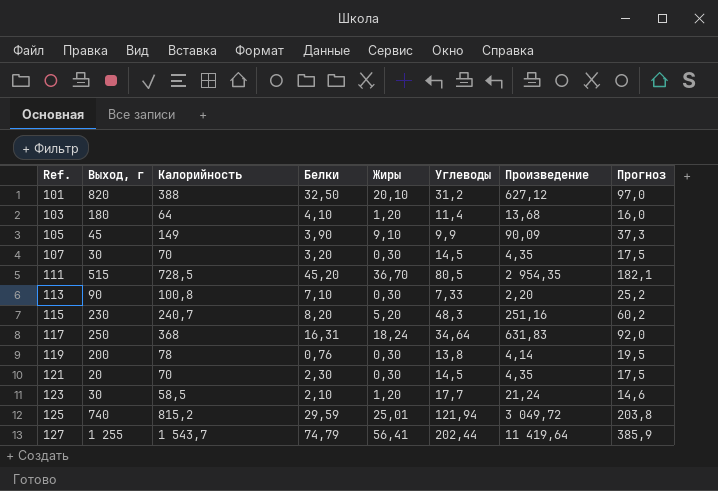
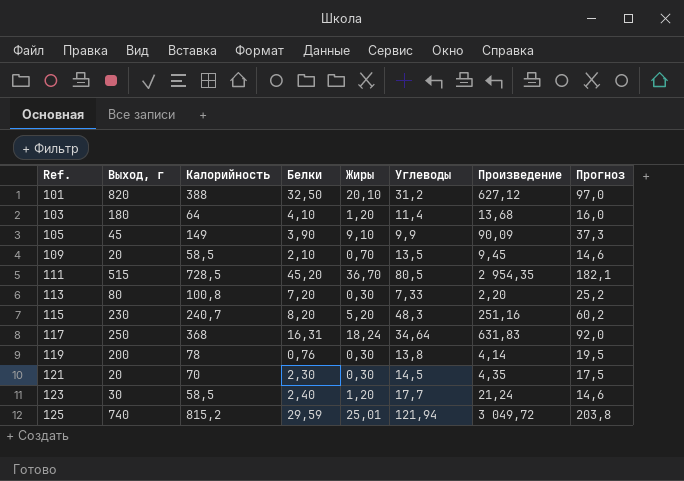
row 107: 30 | 70 | 3,20 | 0,30 | 14,5 | 4,35 | 17,5 -> none
row 127: 1 255 | 1 543,7 | 74,79 | 56,41 | 202,44 | 11 419,64 | 385,9 -> none
row 109: none -> 20 | 58,5 | 2,10 | 0,70 | 13,5 | 9,45 | 14,6
113 | Выход, г: 90 -> 80
113 | Белки: 7,10 -> 7,20
123 | Белки: 2,10 -> 2,40

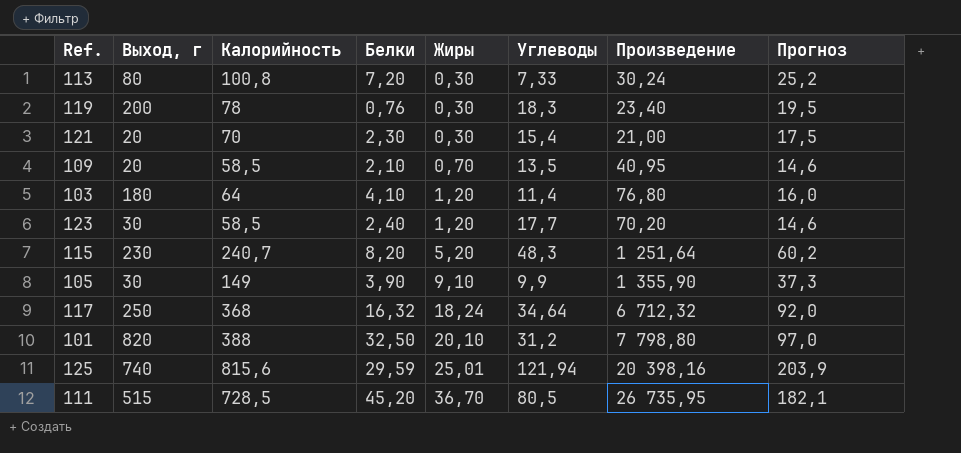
row order: Ref. ascending -> Жиры ascending
column Произведение | formula: [Жиры] * [Углеводы] -> [Калорийность] * [Жиры]
119 | Углеводы: 13,8 -> 18,3
121 | Углеводы: 14,5 -> 15,4
105 | Выход, г: 45 -> 30
117 | Белки: 16,31 -> 16,32
125 | Калорийность: 815,2 -> 815,6
125 | Прогноз: 203,8 -> 203,9

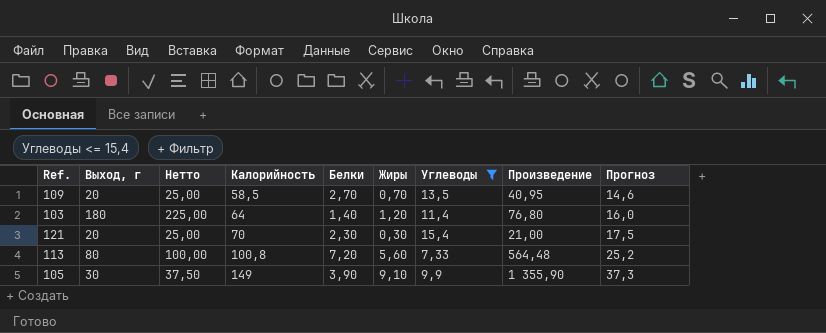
filter: none -> Углеводы <= 15,4
row order: Жиры ascending -> Калорийность ascending
column Нетто | formula: none -> [Выход, г] * 1,25
109 | Белки: 2,10 -> 2,70
103 | Белки: 4,10 -> 1,40
113 | Жиры: 0,30 -> 5,60
113 | Произведение: 30,24 -> 564,48

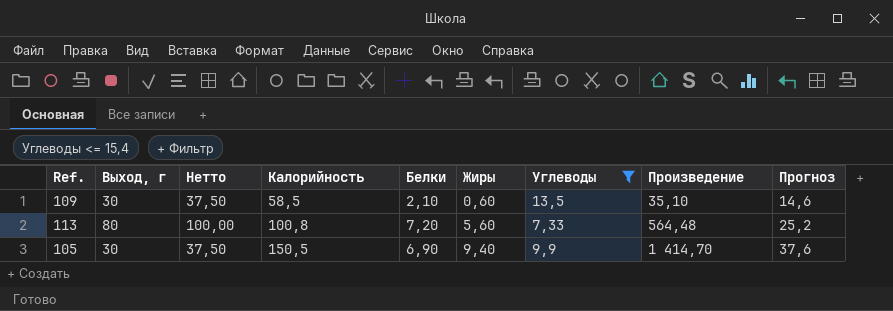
row 103: 180 | 225,00 | 64 | 1,40 | 1,20 | 11,4 | 76,80 | 16,0 -> none
row 121: 20 | 25,00 | 70 | 2,30 | 0,30 | 15,4 | 21,00 | 17,5 -> none
109 | Выход, г: 20 -> 30
109 | Нетто: 25,00 -> 37,50
109 | Белки: 2,70 -> 2,10
109 | Жиры: 0,70 -> 0,60
109 | Произведение: 40,95 -> 35,10
105 | Калорийность: 149 -> 150,5
105 | Белки: 3,90 -> 6,90
105 | Жиры: 9,10 -> 9,40
105 | Произведение: 1 355,90 -> 1 414,70
105 | Прогноз: 37,3 -> 37,6

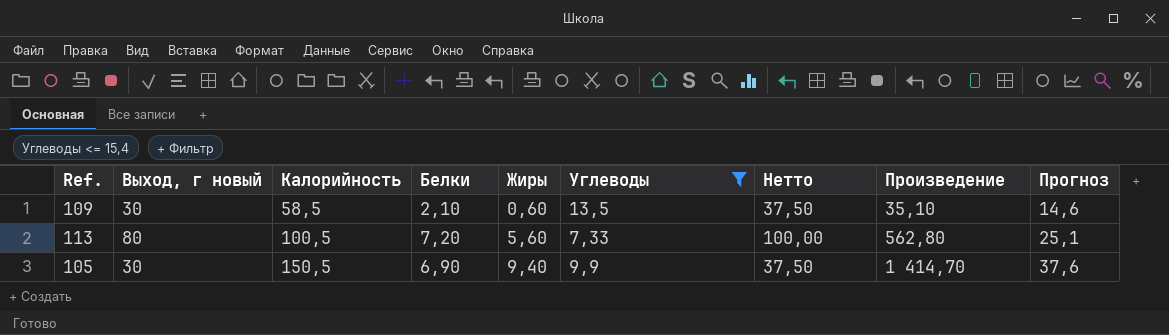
column name: Выход, г -> Выход, г новый
column Нетто | position: 3 -> 7
113 | Калорийность: 100,8 -> 100,5
113 | Произведение: 564,48 -> 562,80
113 | Прогноз: 25,2 -> 25,1

